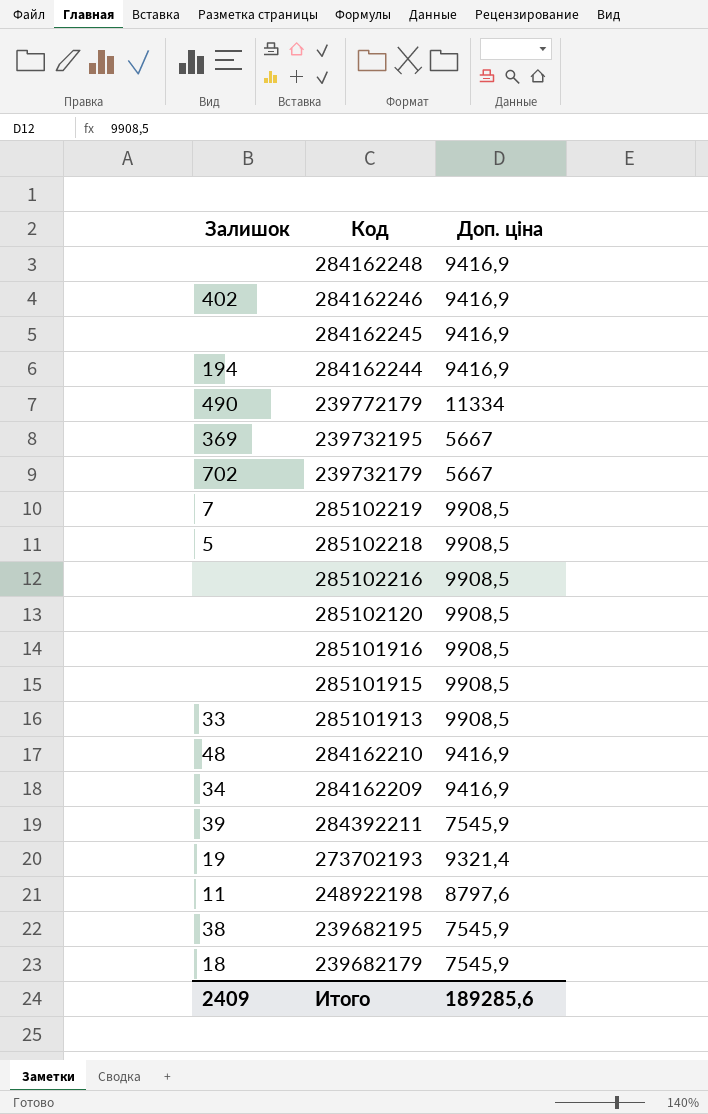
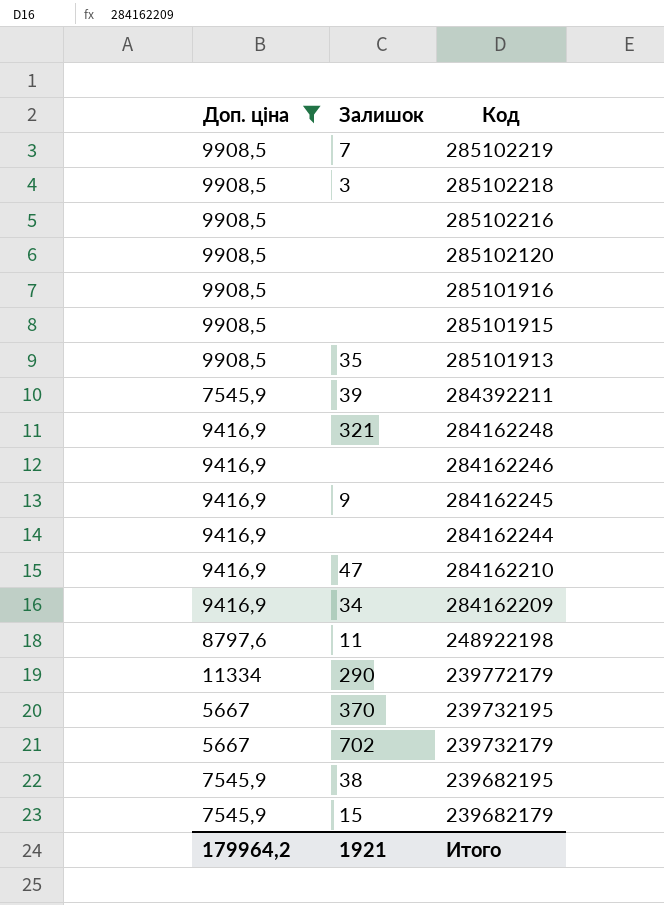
filter: none -> Доп. ціна != 9321,4
row order: none -> Код descending
column Доп. ціна | position: 3 -> 1
285102218 | Залишок: 5 -> 3
285101913 | Залишок: 33 -> 35
284162248 | Залишок: none -> 321
284162246 | Залишок: 402 -> none
284162245 | Залишок: none -> 9
284162244 | Залишок: 194 -> none
284162210 | Залишок: 48 -> 47
239772179 | Залишок: 490 -> 290
239732195 | Залишок: 369 -> 370
239682179 | Залишок: 18 -> 15
Итого | Доп. ціна: 189285,6 -> 179964,2
Итого | Залишок: 2409 -> 1921

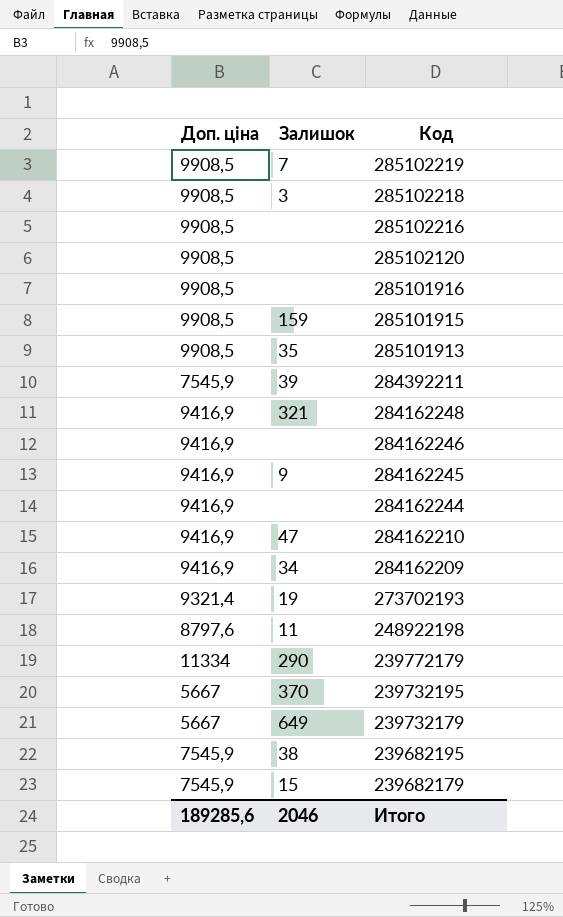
filter: Доп. ціна != 9321,4 -> none
285101915 | Залишок: none -> 159
239732179 | Залишок: 702 -> 649
Итого | Доп. ціна: 179964,2 -> 189285,6
Итого | Залишок: 1921 -> 2046

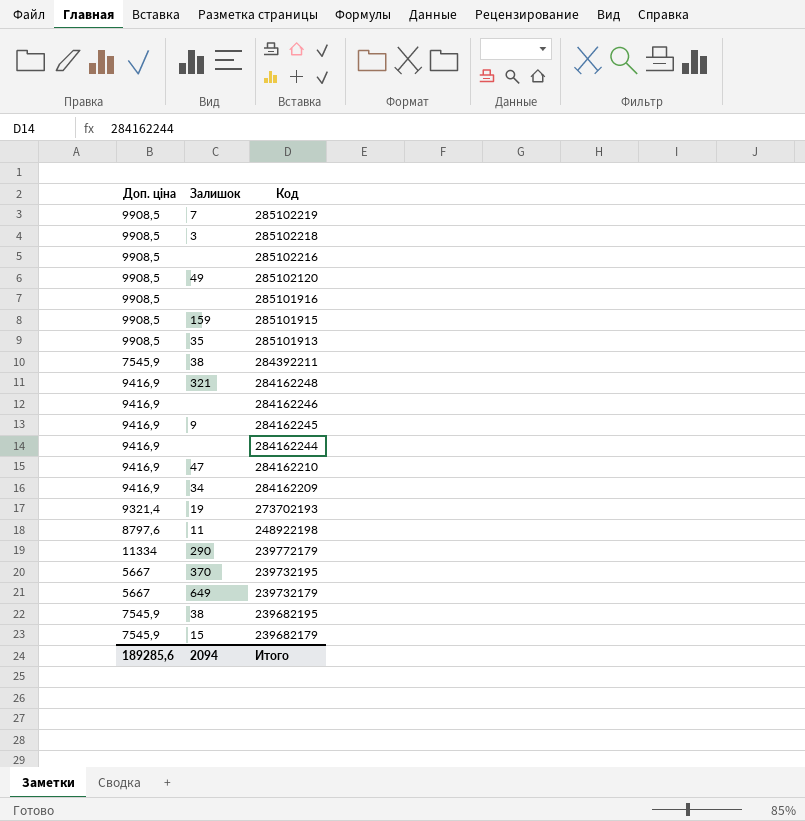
285102120 | Залишок: none -> 49
284392211 | Залишок: 39 -> 38
Итого | Залишок: 2046 -> 2094

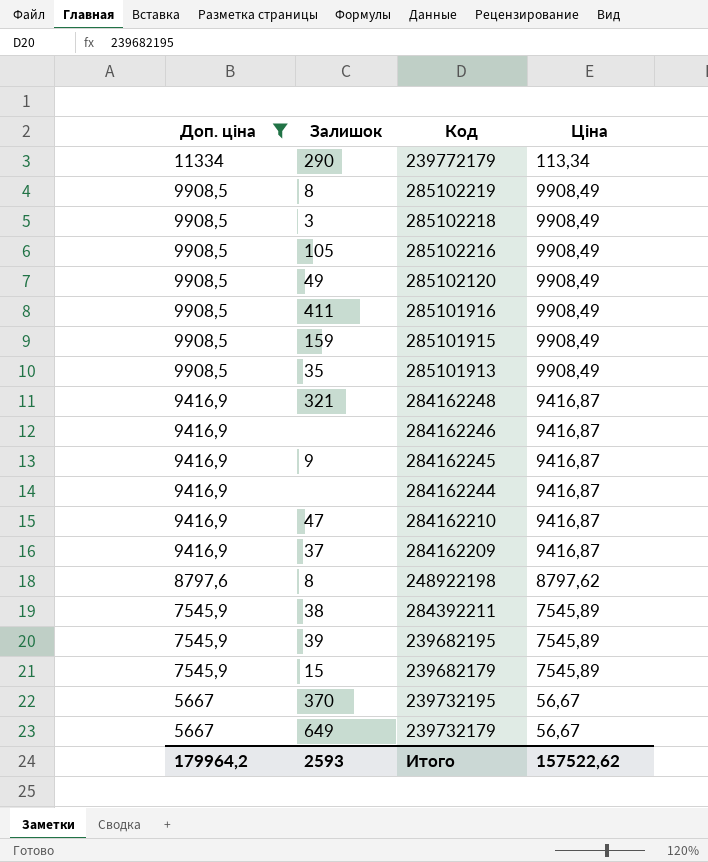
filter: none -> Доп. ціна != 9321,4
row order: Код descending -> Доп. ціна descending
column Ціна | position: none -> 4
285102219 | Залишок: 7 -> 8
285102216 | Залишок: none -> 105
285101916 | Залишок: none -> 411
284162209 | Залишок: 34 -> 37
248922198 | Залишок: 11 -> 8
239682195 | Залишок: 38 -> 39
Итого | Доп. ціна: 189285,6 -> 179964,2
Итого | Залишок: 2094 -> 2593

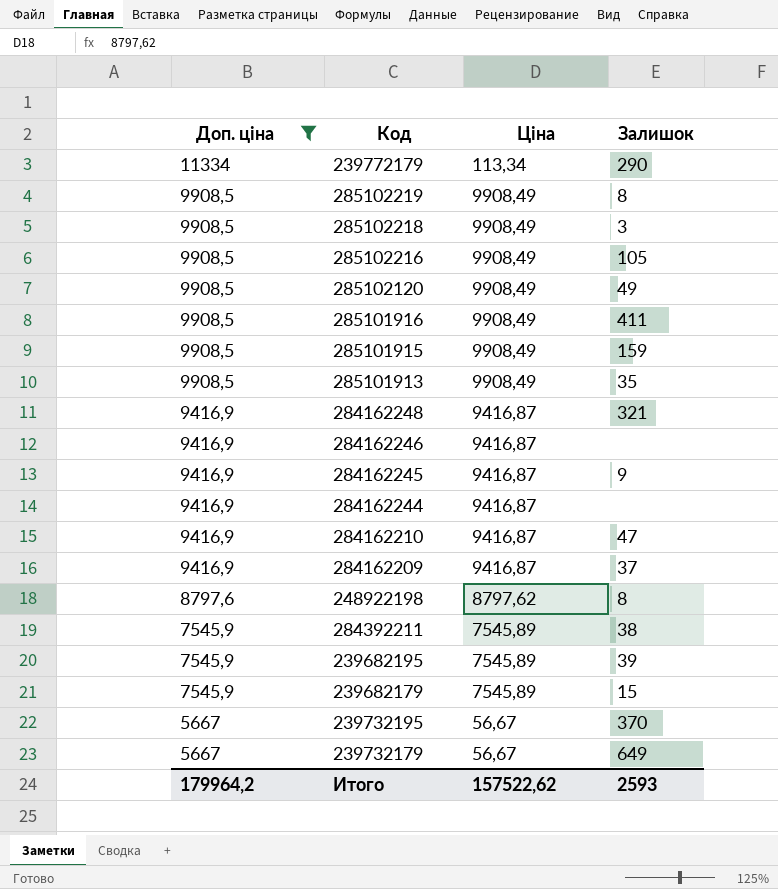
column Залишок | position: 2 -> 4

